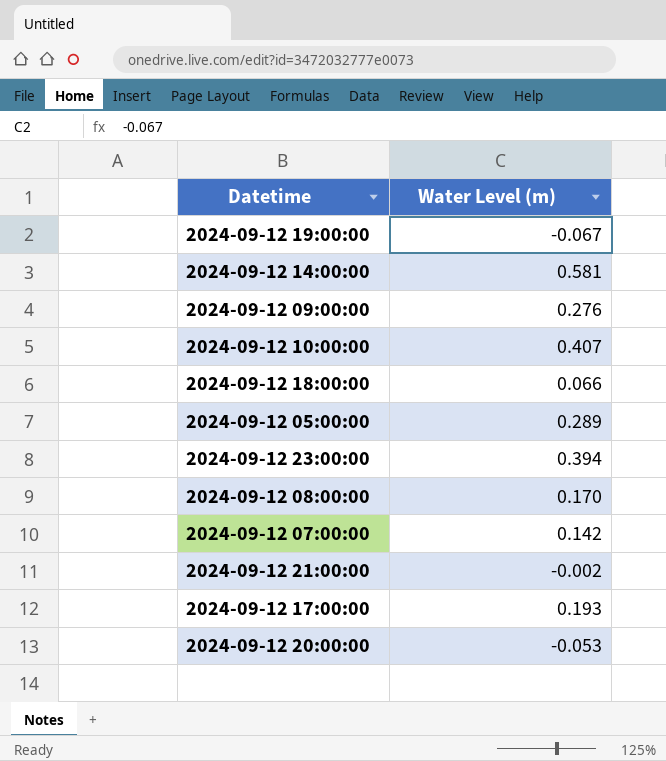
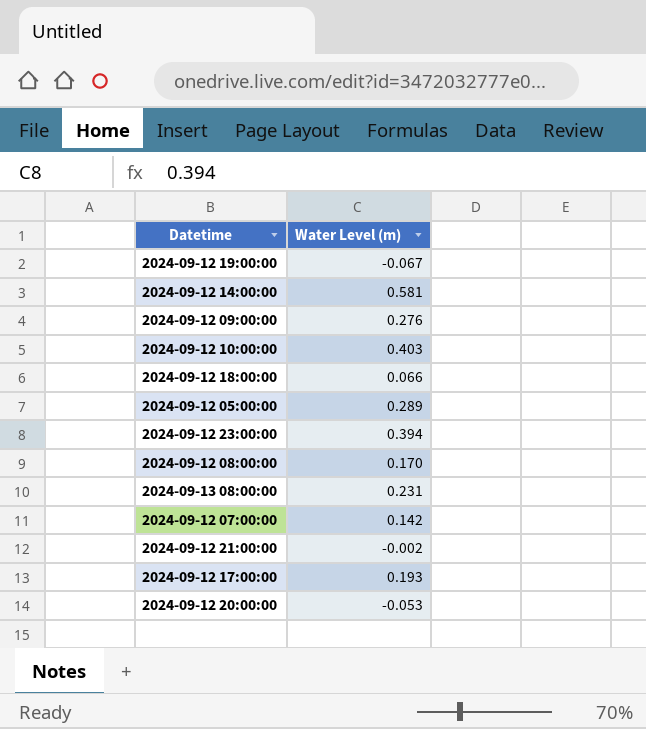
2024-09-12 10:00:00 | Water Level (m): 0.407 -> 0.403
row 2024-09-13 08:00:00: none -> 0.231

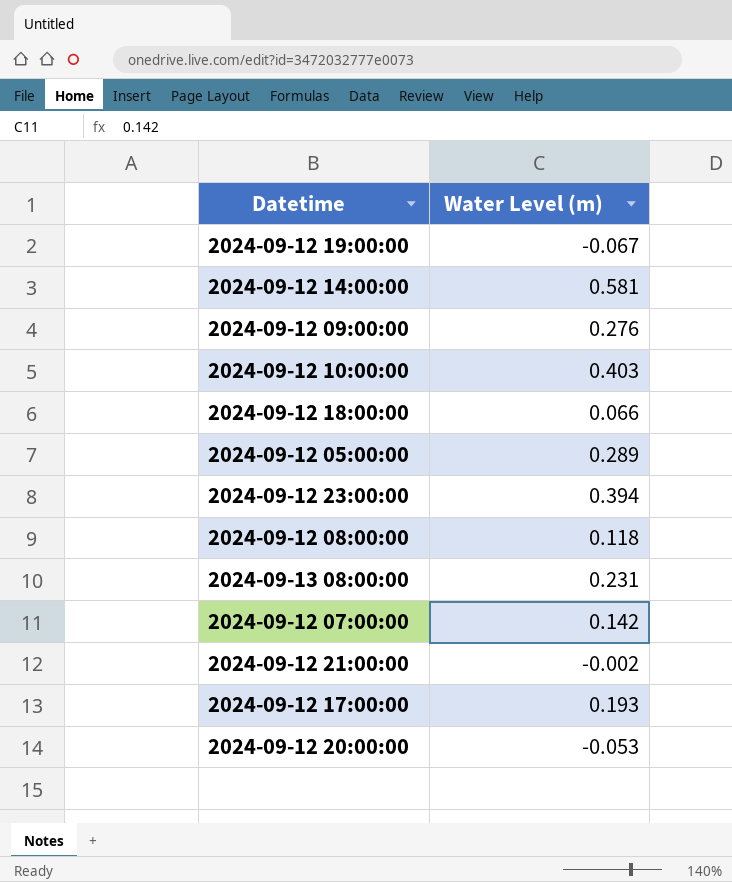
2024-09-12 08:00:00 | Water Level (m): 0.170 -> 0.118

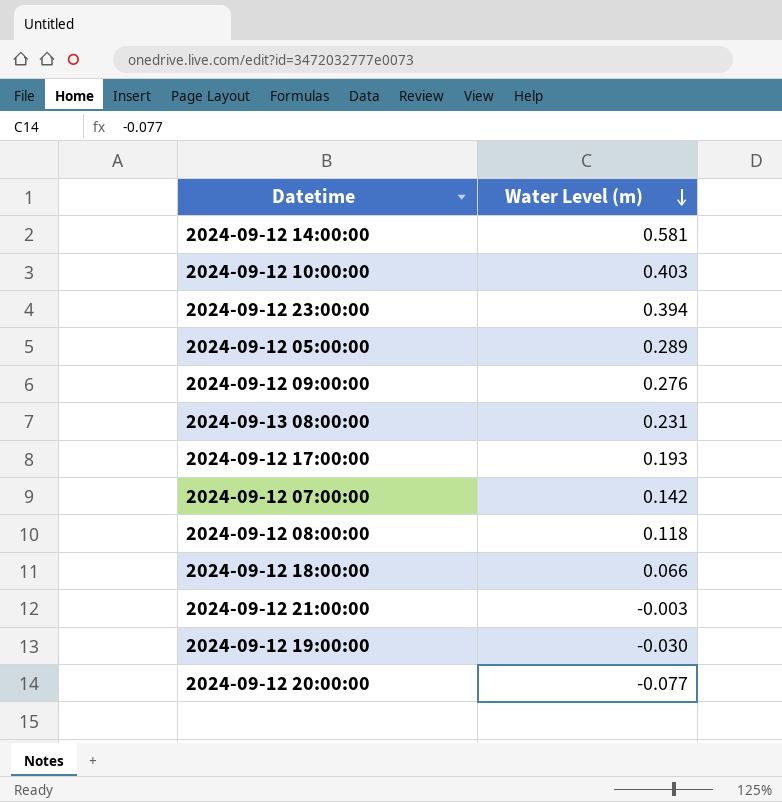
row order: none -> Water Level (m) descending
2024-09-12 21:00:00 | Water Level (m): -0.002 -> -0.003
2024-09-12 19:00:00 | Water Level (m): -0.067 -> -0.030
2024-09-12 20:00:00 | Water Level (m): -0.053 -> -0.077

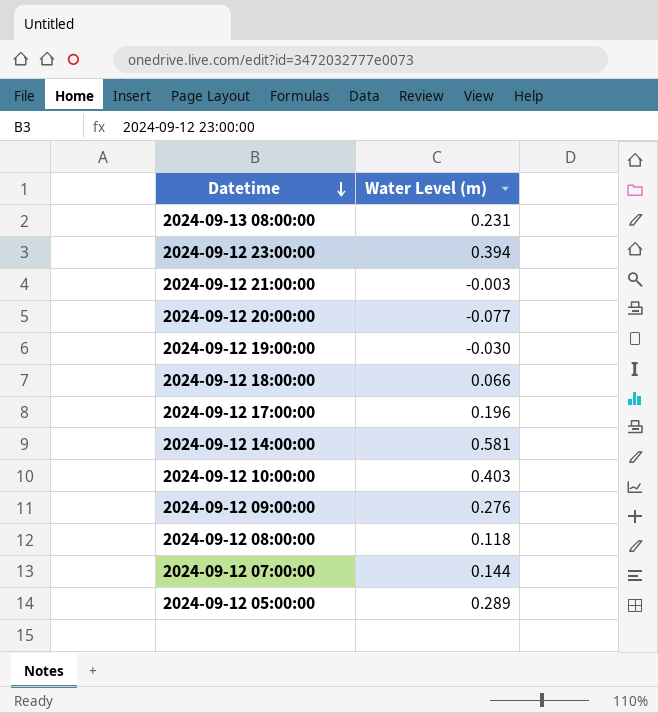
row order: Water Level (m) descending -> Datetime descending
2024-09-12 17:00:00 | Water Level (m): 0.193 -> 0.196
2024-09-12 07:00:00 | Water Level (m): 0.142 -> 0.144

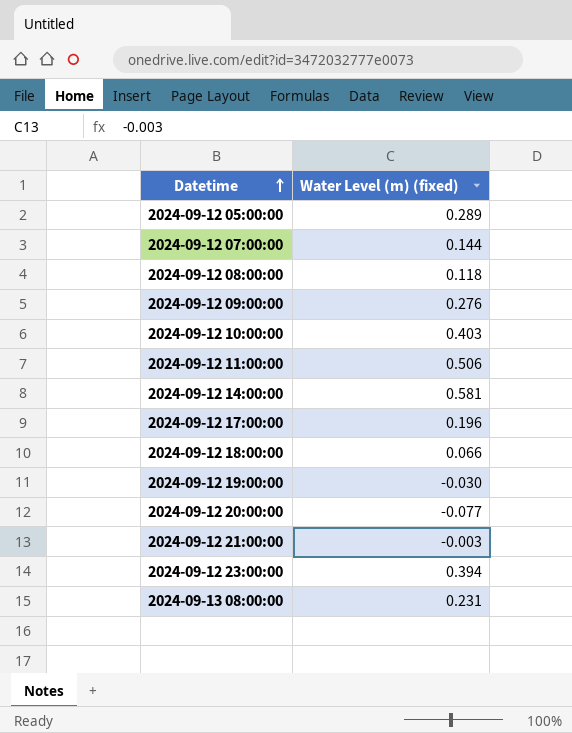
row order: Datetime descending -> Datetime ascending
column name: Water Level (m) -> Water Level (m) (fixed)
row 2024-09-12 11:00:00: none -> 0.506

